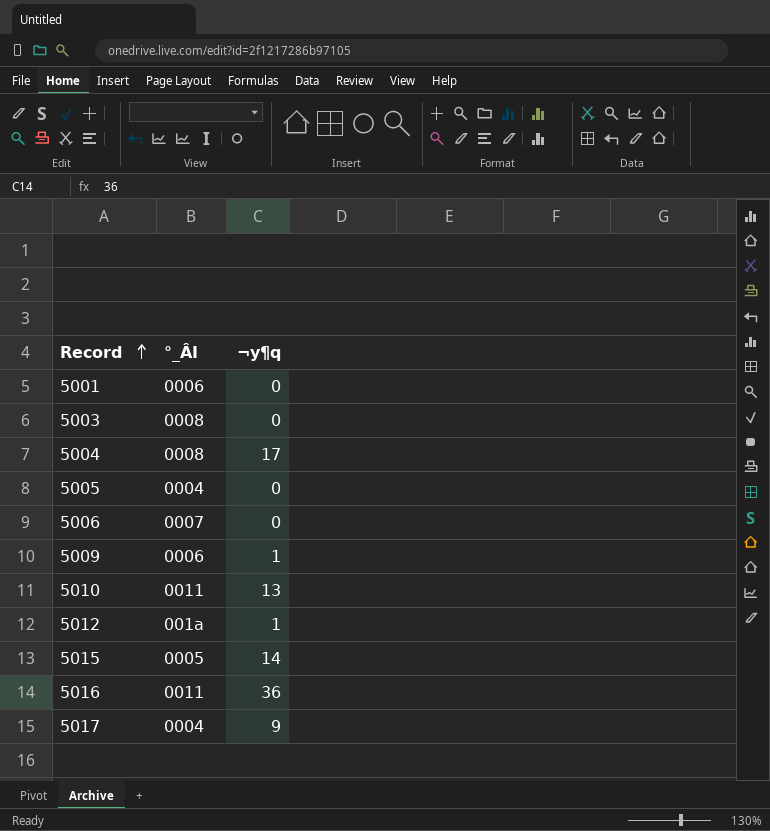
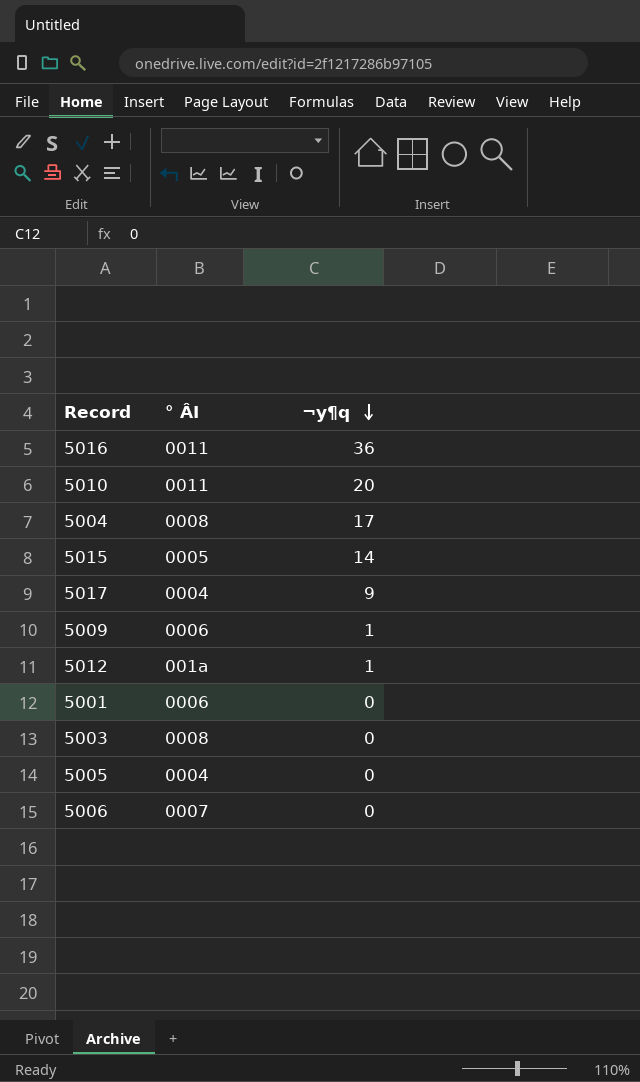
row order: Record ascending -> ¬y¶q descending
column name: °_ÂI -> ° ÂI
5010 | ¬y¶q: 13 -> 20

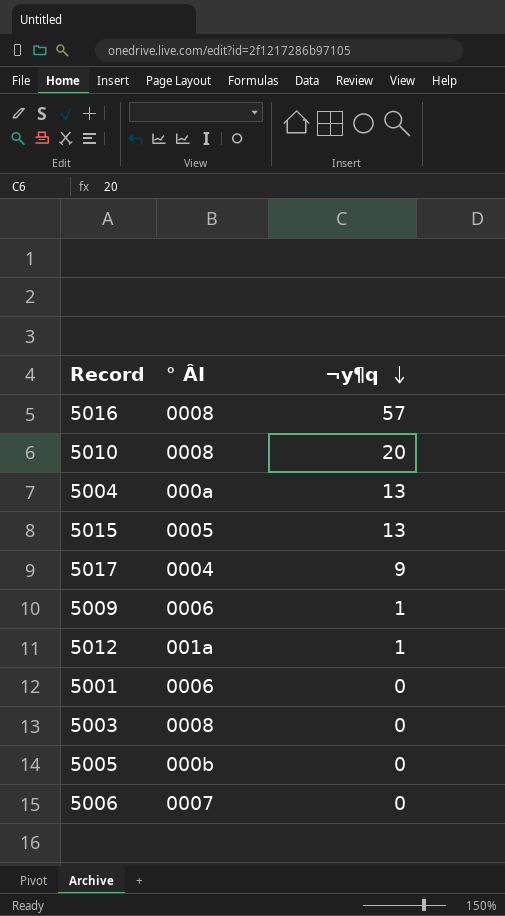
5016 | ° ÂI: 0011 -> 0008
5016 | ¬y¶q: 36 -> 57
5010 | ° ÂI: 0011 -> 0008
5004 | ° ÂI: 0008 -> 000a
5004 | ¬y¶q: 17 -> 13
5015 | ¬y¶q: 14 -> 13
5005 | ° ÂI: 0004 -> 000b

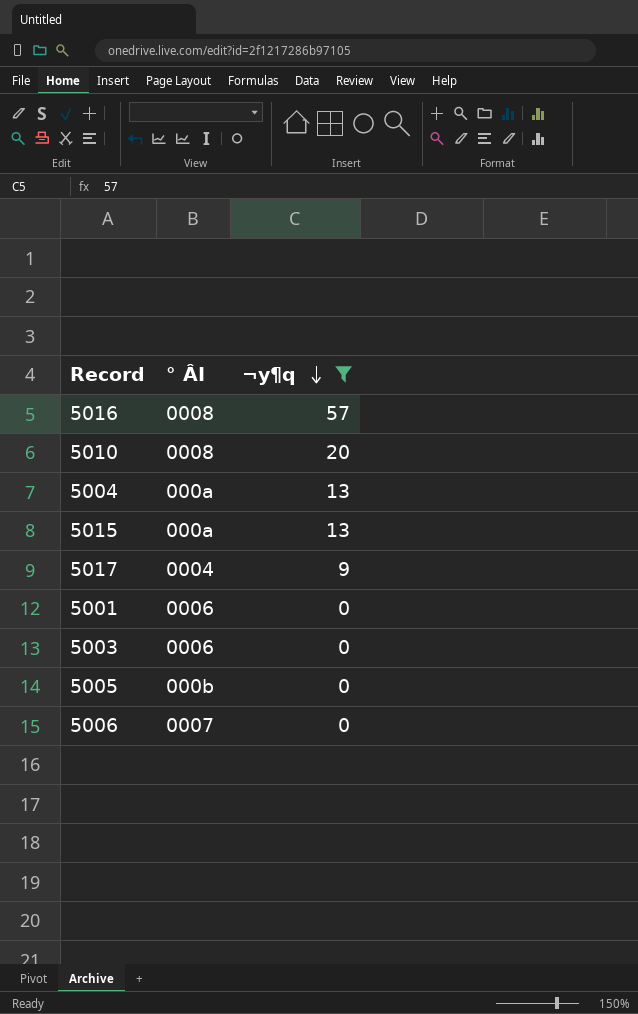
filter: none -> ¬y¶q != 1
5015 | ° ÂI: 0005 -> 000a
5003 | ° ÂI: 0008 -> 0006

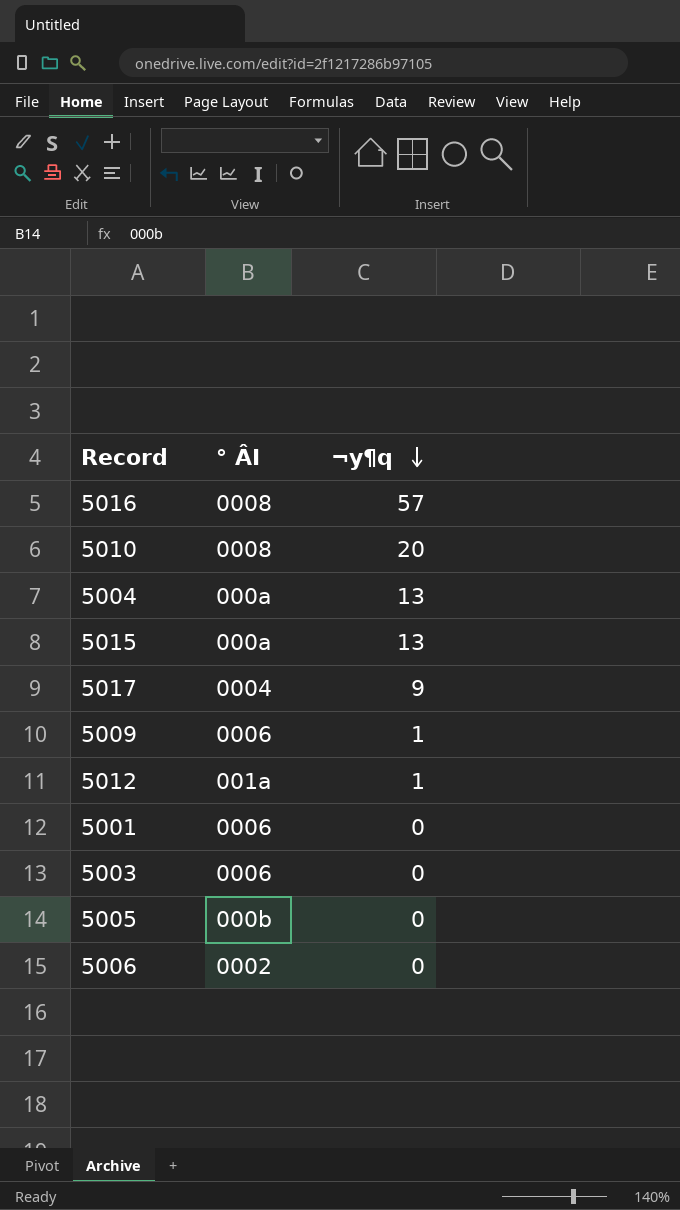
filter: ¬y¶q != 1 -> none
5006 | ° ÂI: 0007 -> 0002

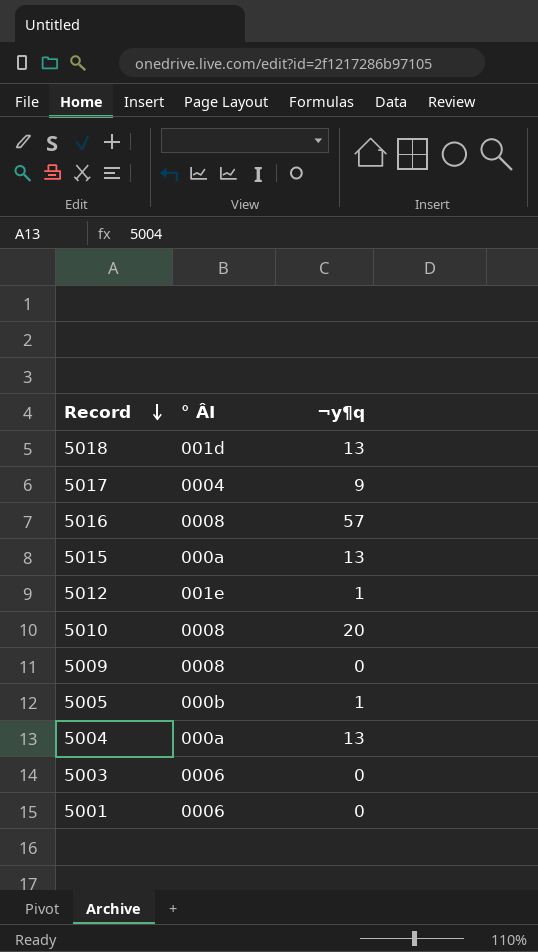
row order: ¬y¶q descending -> Record descending
row 5006: 0002 | 0 -> none
row 5018: none -> 001d | 13
5012 | ° ÂI: 001a -> 001e
5009 | ° ÂI: 0006 -> 0008
5009 | ¬y¶q: 1 -> 0
5005 | ¬y¶q: 0 -> 1

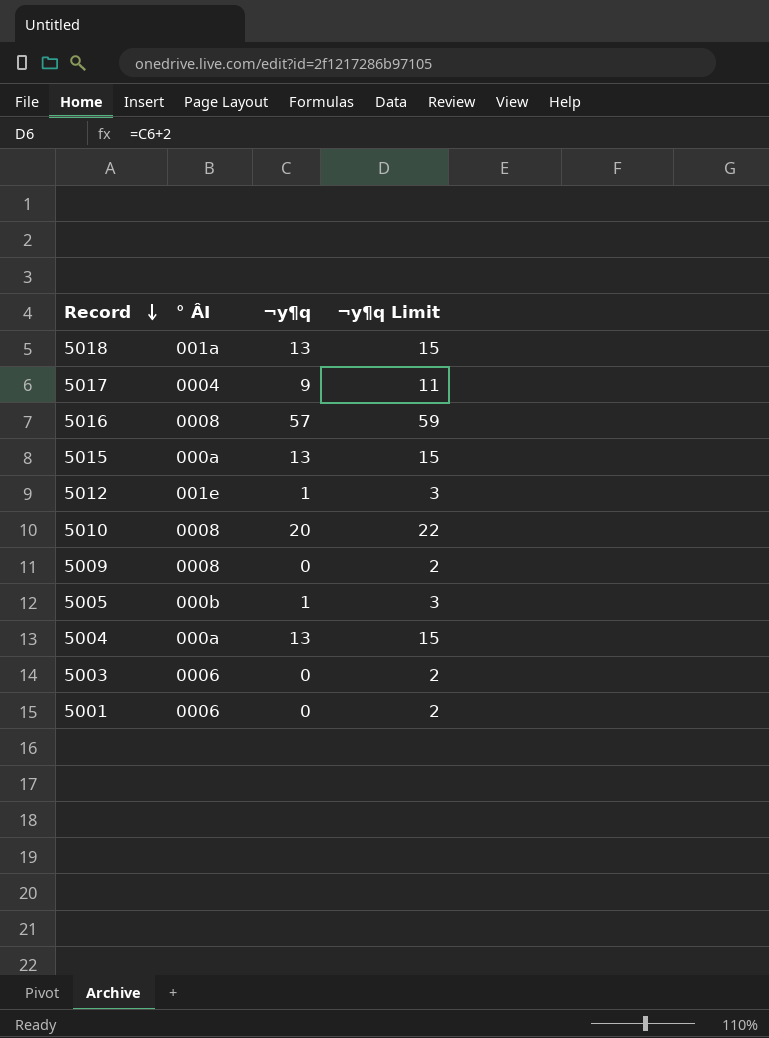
column ¬y¶q Limit | formula: none -> [¬y¶q] + 2
5018 | ° ÂI: 001d -> 001a

